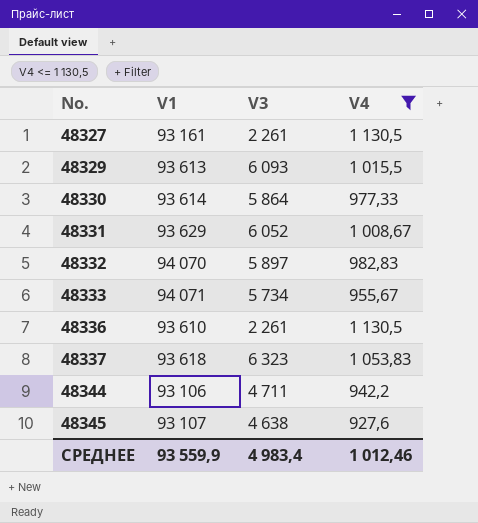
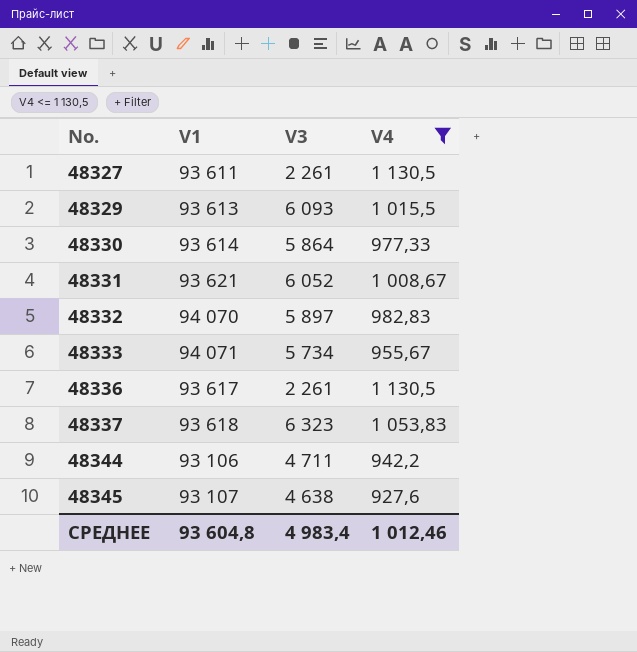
48327 | V1: 93 161 -> 93 611
48331 | V1: 93 629 -> 93 621
48336 | V1: 93 610 -> 93 617
СРЕДНЕЕ | V1: 93 559,9 -> 93 604,8

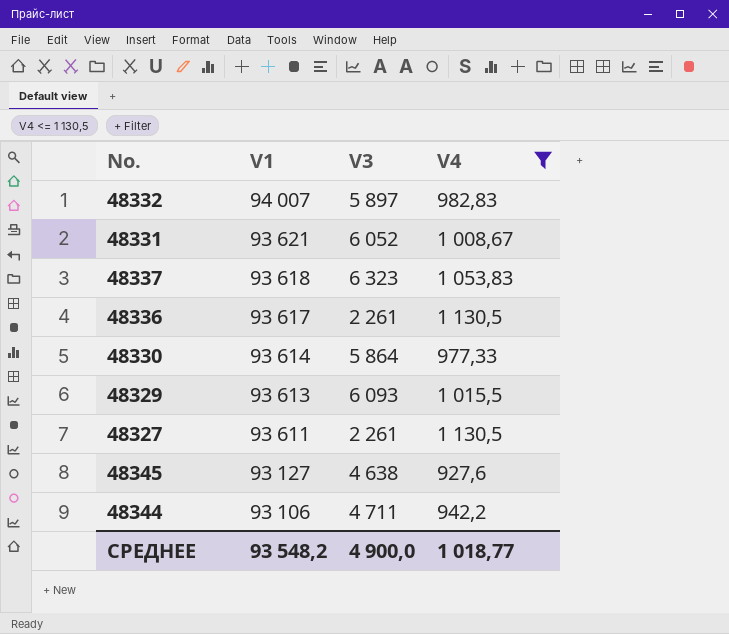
row order: No. ascending -> V1 descending
row 48333: 94 071 | 5 734 | 955,67 -> none
48332 | V1: 94 070 -> 94 007
48345 | V1: 93 107 -> 93 127
СРЕДНЕЕ | V1: 93 604,8 -> 93 548,2
СРЕДНЕЕ | V3: 4 983,4 -> 4 900,0
СРЕДНЕЕ | V4: 1 012,46 -> 1 018,77

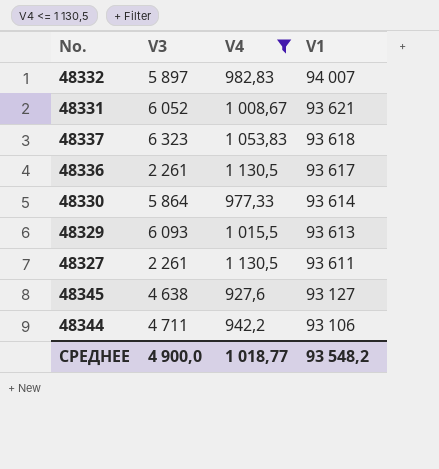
column V1 | position: 2 -> 4

